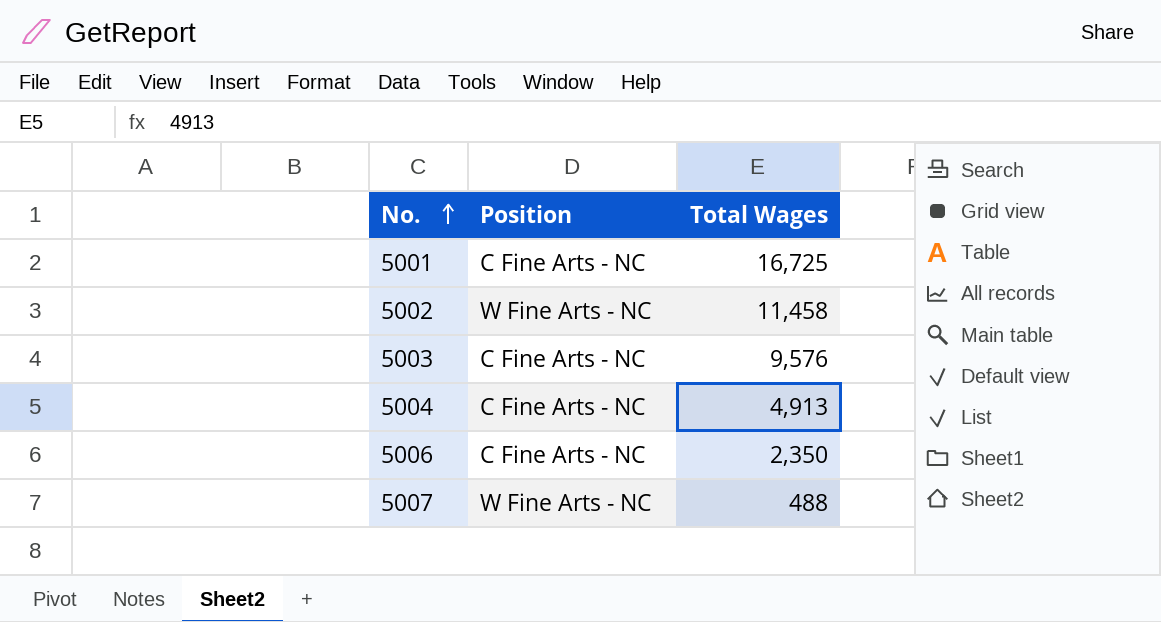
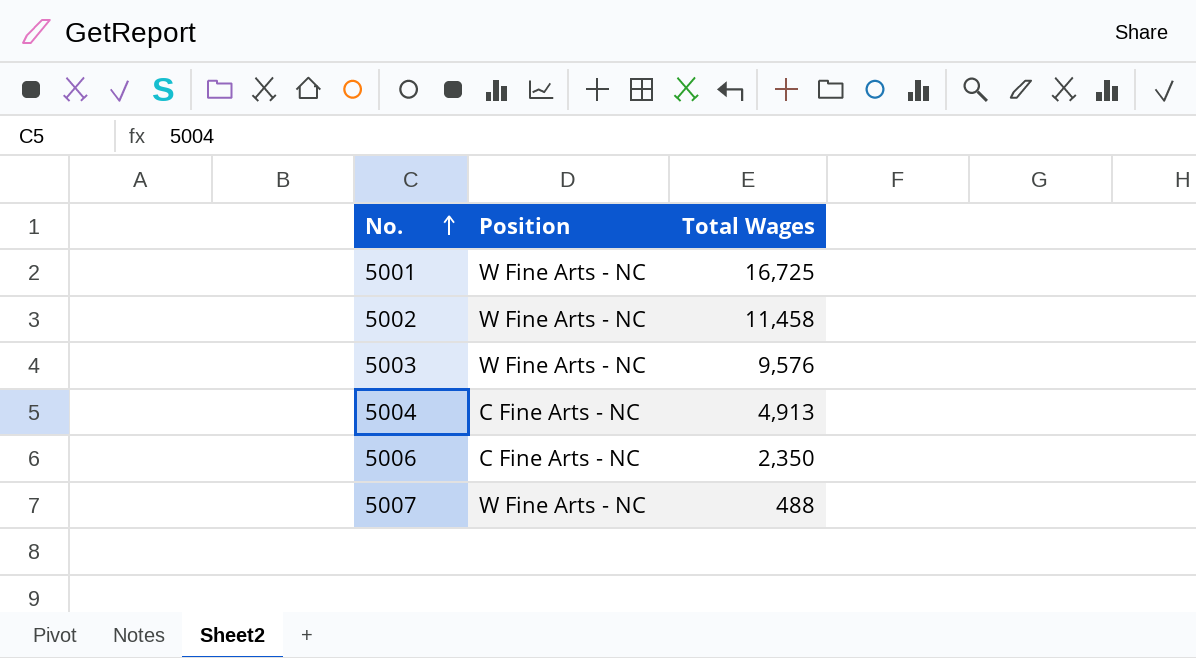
5001 | Position: C Fine Arts - NC -> W Fine Arts - NC
5003 | Position: C Fine Arts - NC -> W Fine Arts - NC

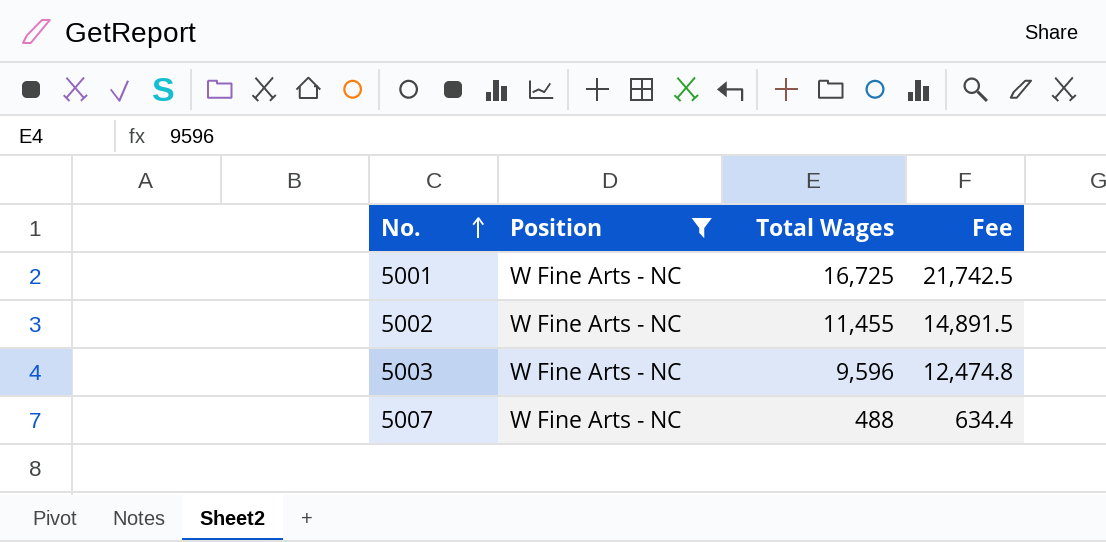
filter: none -> Position = W Fine Arts - NC
column Fee | formula: none -> [Total Wages] * 1.3
5002 | Total Wages: 11,458 -> 11,455
5003 | Total Wages: 9,576 -> 9,596

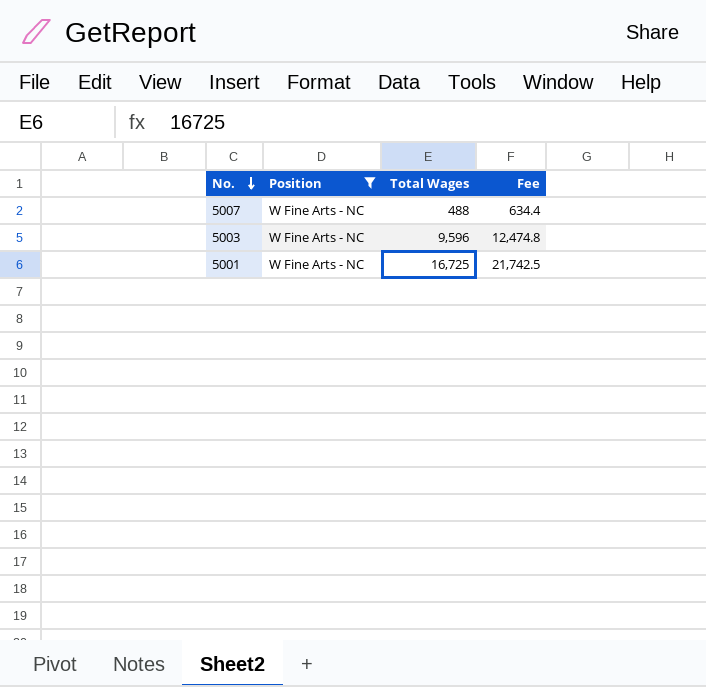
row order: No. ascending -> No. descending
row 5002: W Fine Arts - NC | 11,455 | 14,891.5 -> none

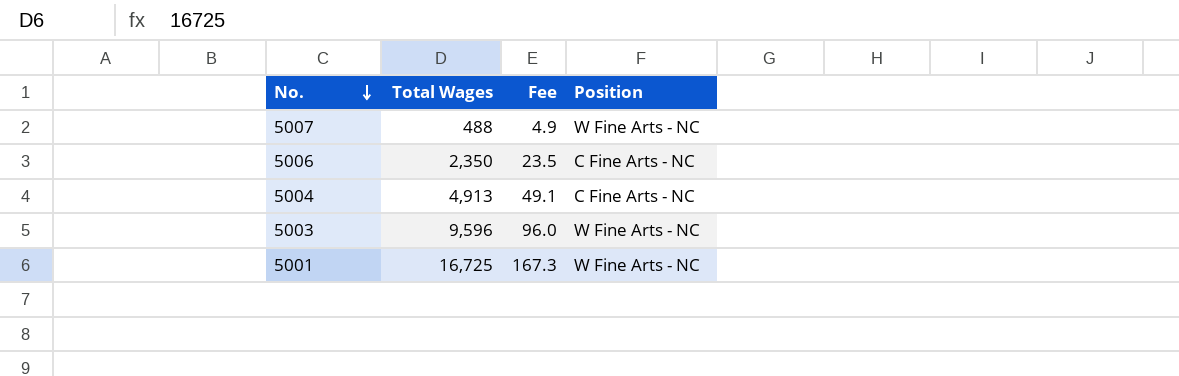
filter: Position = W Fine Arts - NC -> none
column Fee | formula: [Total Wages] * 1.3 -> [Total Wages] * 0.01
column Position | position: 2 -> 4

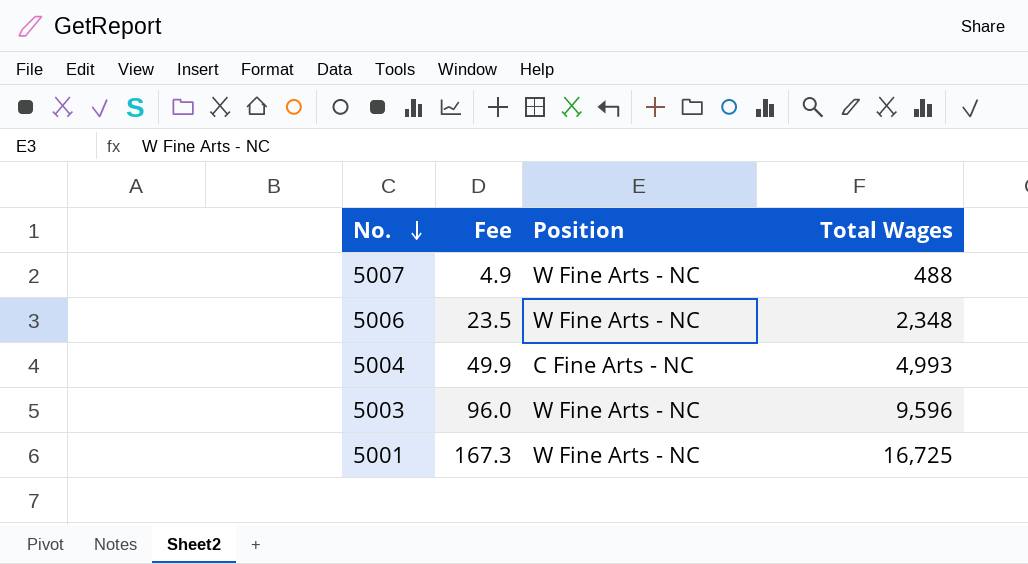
column Total Wages | position: 2 -> 4
5006 | Position: C Fine Arts - NC -> W Fine Arts - NC
5006 | Total Wages: 2,350 -> 2,348
5004 | Fee: 49.1 -> 49.9
5004 | Total Wages: 4,913 -> 4,993

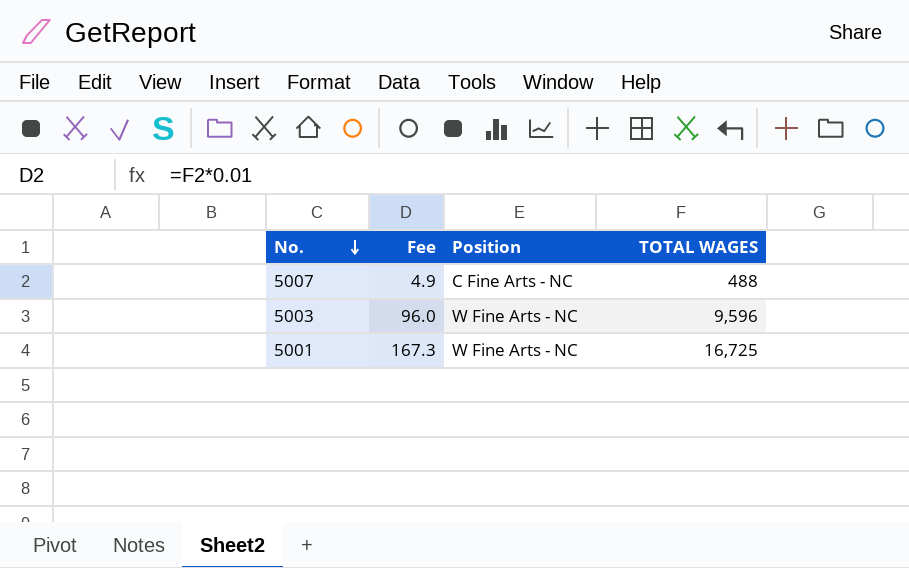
column name: Total Wages -> TOTAL WAGES
row 5006: 23.5 | W Fine Arts - NC | 2,348 -> none
row 5004: 49.9 | C Fine Arts - NC | 4,993 -> none
5007 | Position: W Fine Arts - NC -> C Fine Arts - NC

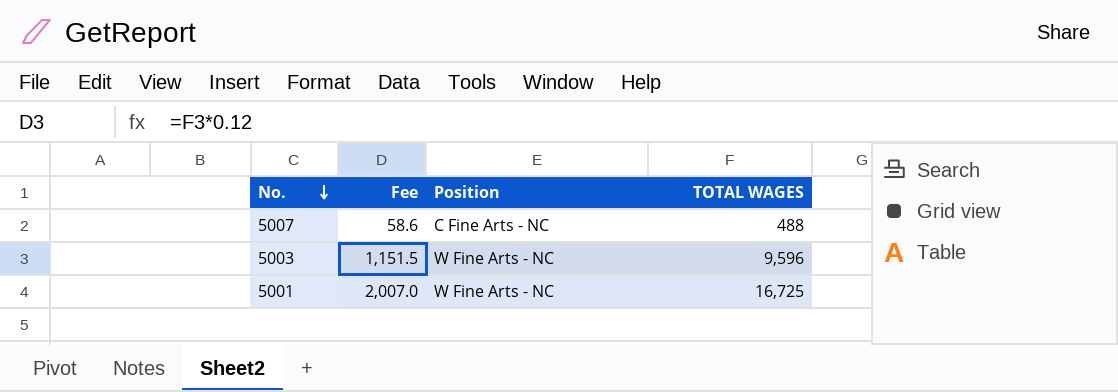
column Fee | formula: [TOTAL WAGES] * 0.01 -> [TOTAL WAGES] * 0.12

